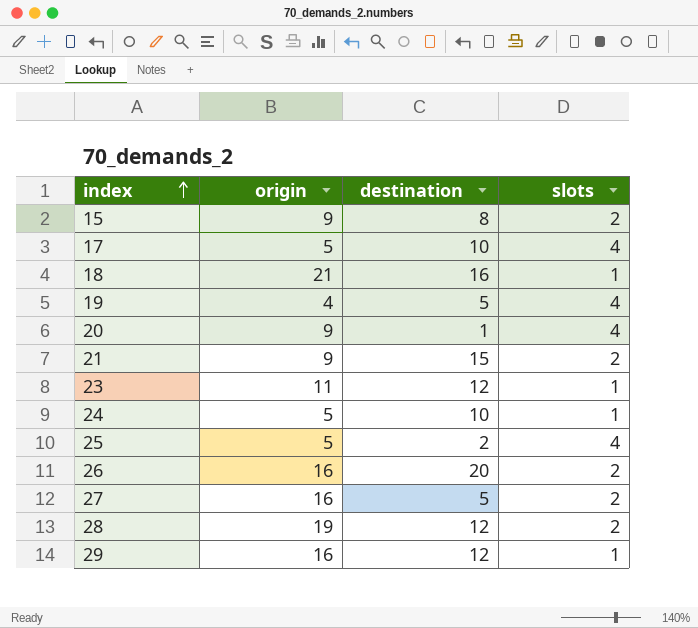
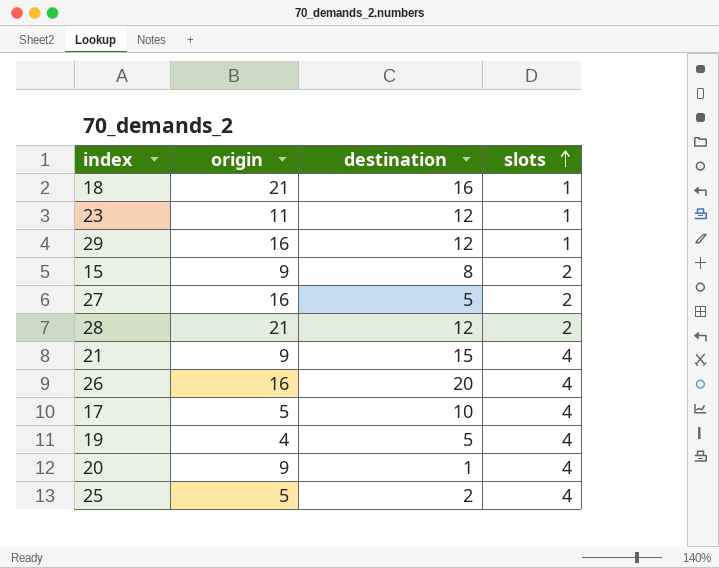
row order: index ascending -> slots ascending
row 24: 5 | 10 | 1 -> none
28 | origin: 19 -> 21
21 | slots: 2 -> 4
26 | slots: 2 -> 4

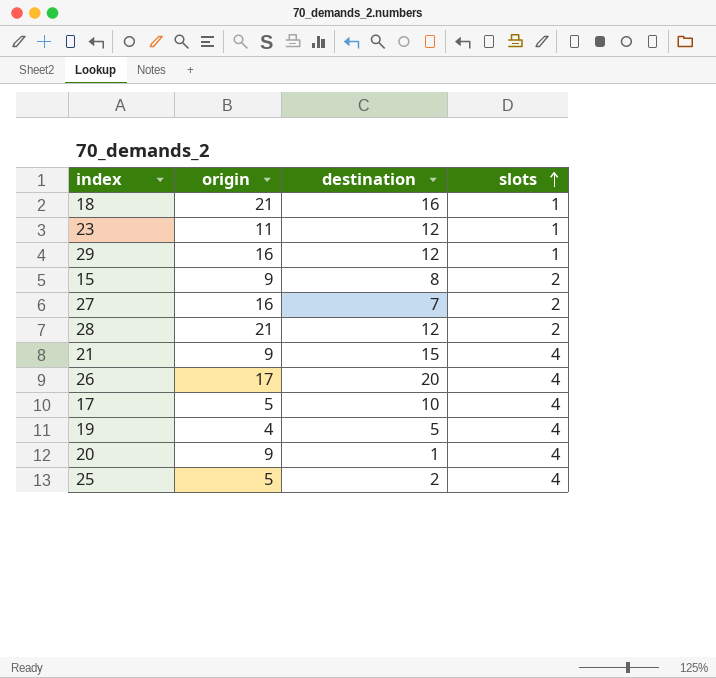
27 | destination: 5 -> 7
26 | origin: 16 -> 17

